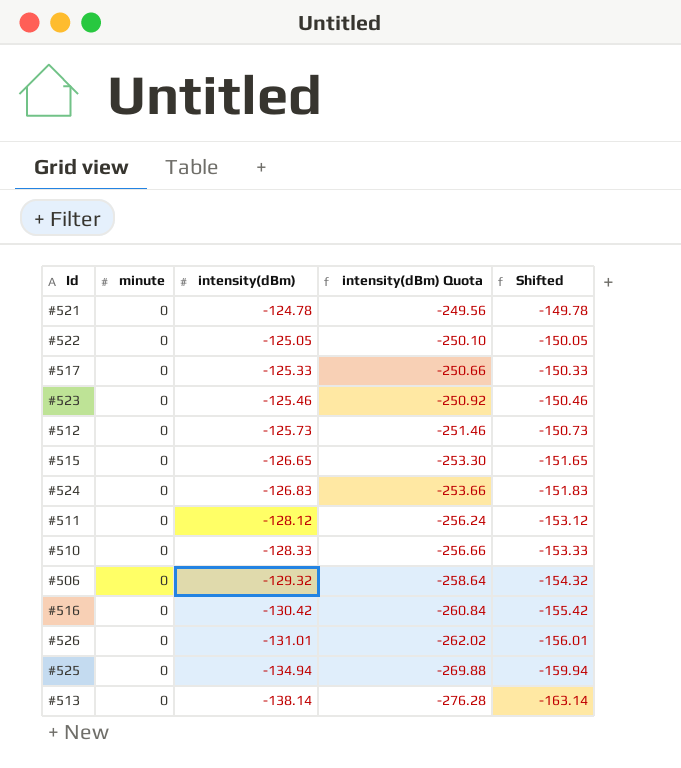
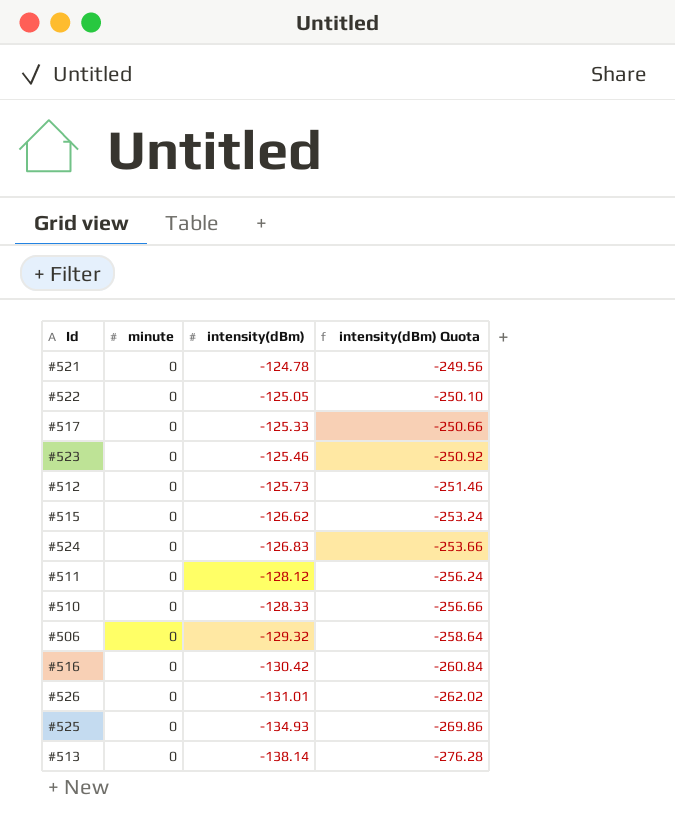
column Shifted | formula: [intensity(dBm)] - 25 -> none
#515 | intensity(dBm): -126.65 -> -126.62
#515 | intensity(dBm) Quota: -253.30 -> -253.24
#525 | intensity(dBm): -134.94 -> -134.93
#525 | intensity(dBm) Quota: -269.88 -> -269.86

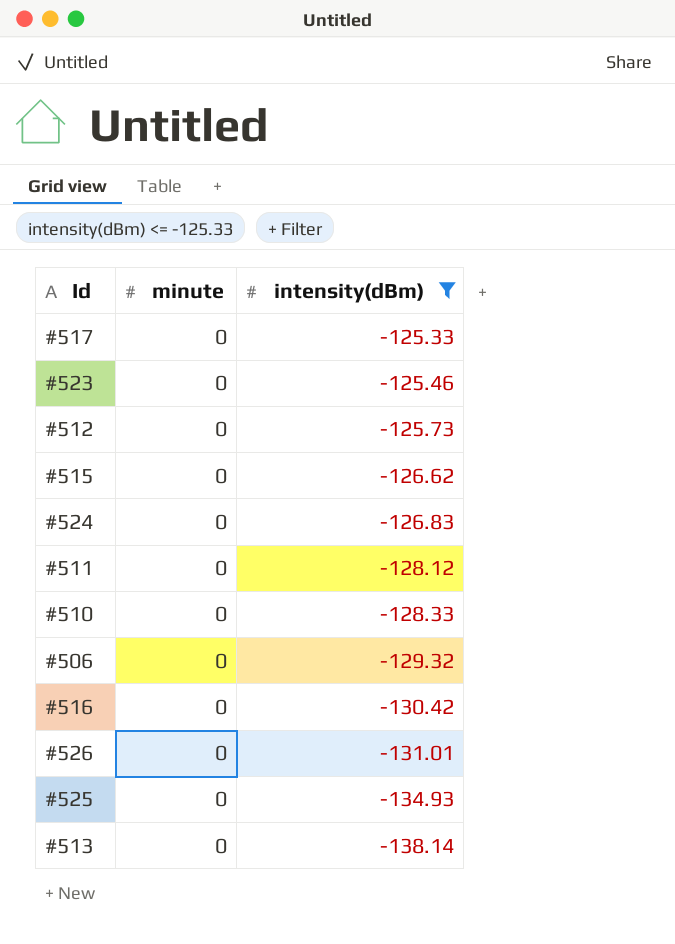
filter: none -> intensity(dBm) <= -125.33
column intensity(dBm) Quota | formula: [intensity(dBm)] * 2 -> none

